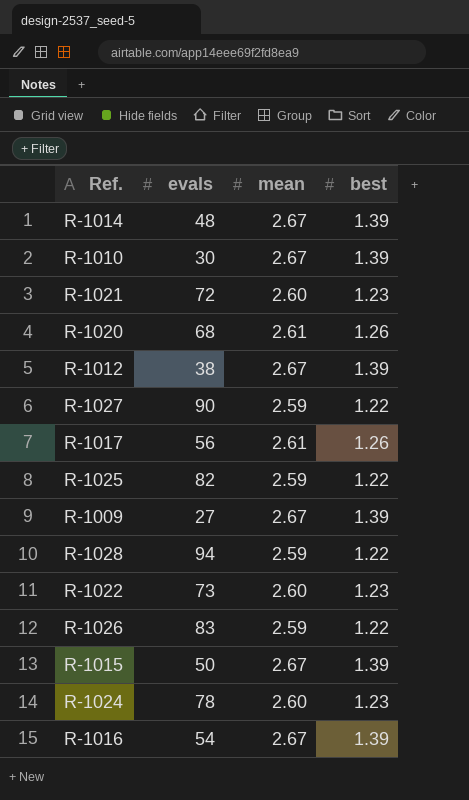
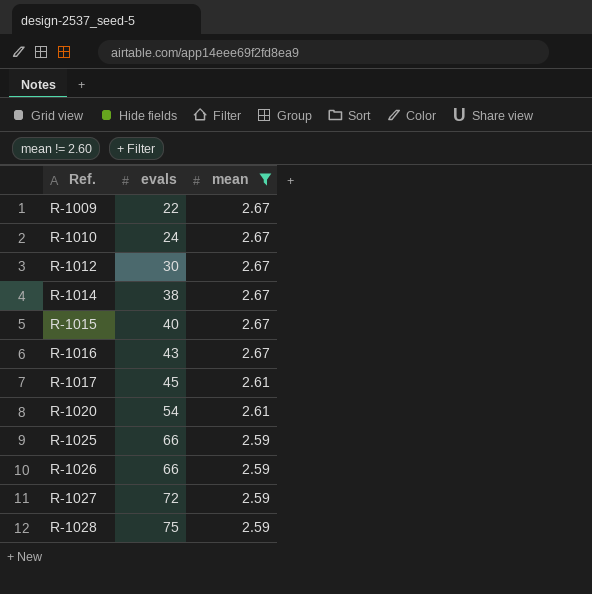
filter: none -> mean != 2.60
row order: none -> Ref. ascending
column best | position: 4 -> none
R-1009 | evals: 27 -> 22
R-1010 | evals: 30 -> 24
R-1012 | evals: 38 -> 30
R-1014 | evals: 48 -> 38
R-1015 | evals: 50 -> 40
R-1016 | evals: 54 -> 43
R-1017 | evals: 56 -> 45
R-1020 | evals: 68 -> 54
R-1025 | evals: 82 -> 66
R-1026 | evals: 83 -> 66
R-1027 | evals: 90 -> 72
R-1028 | evals: 94 -> 75

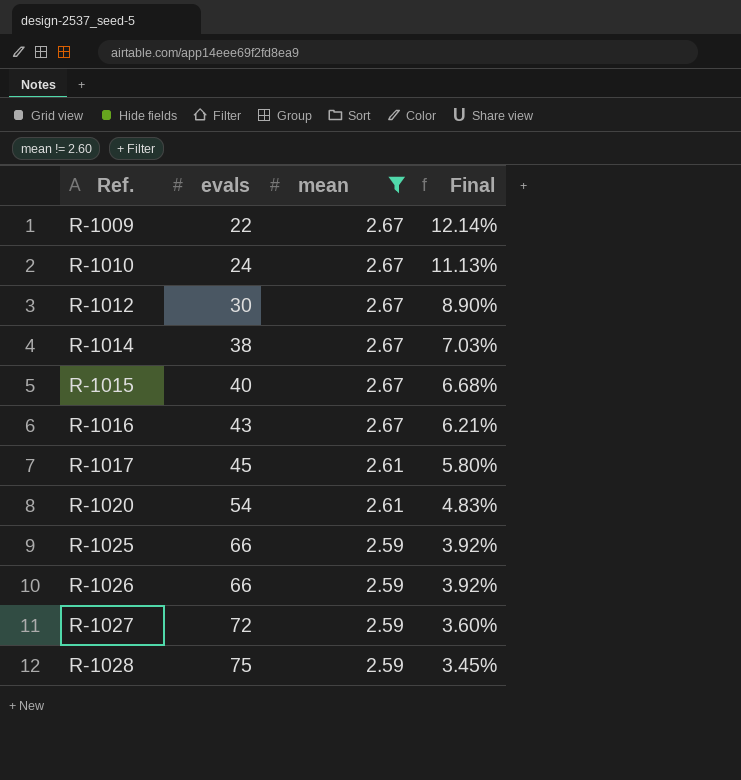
column Final | formula: none -> [mean] / [evals]

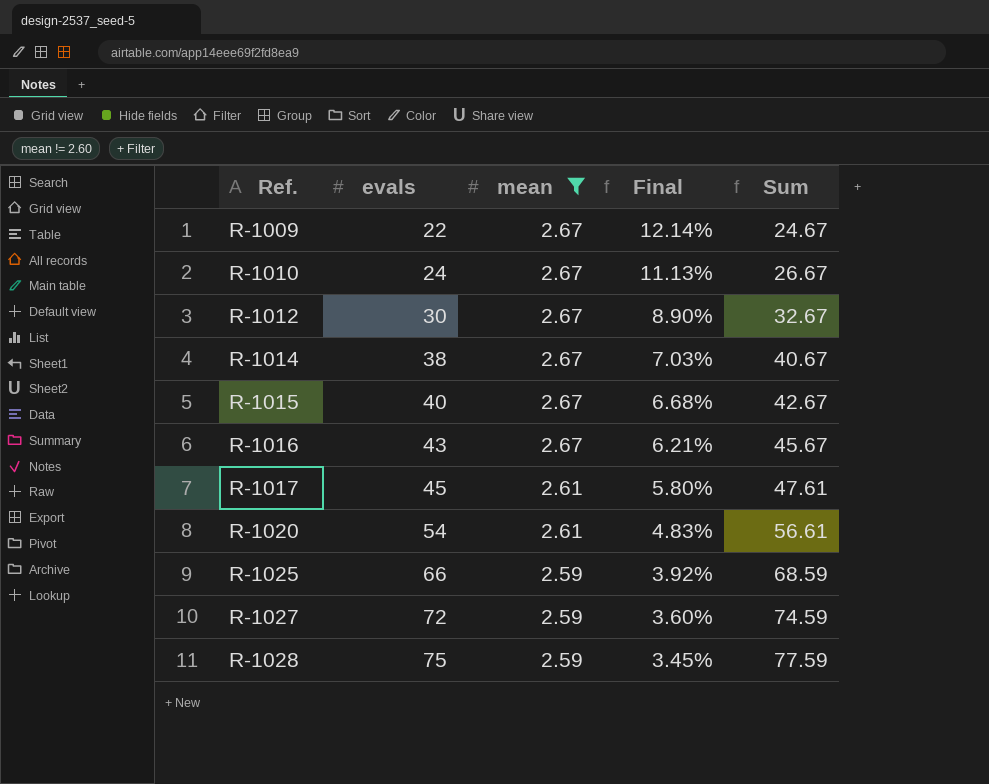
column Sum | formula: none -> [evals] + [mean]
row R-1026: 66 | 2.59 | 3.92% -> none

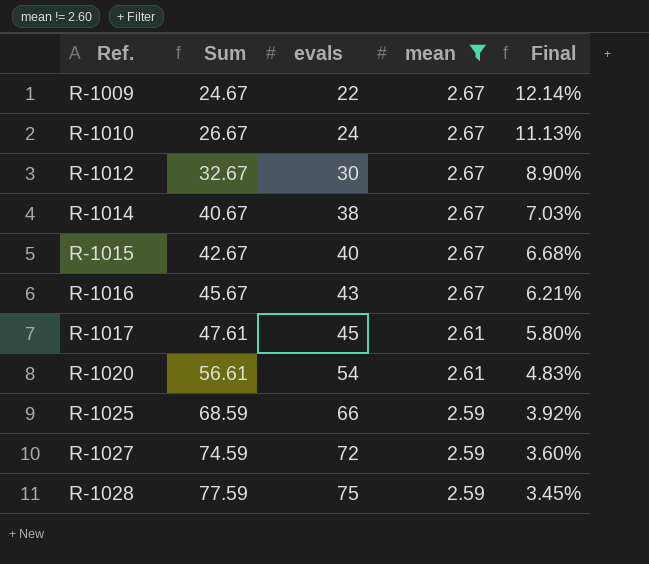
column Sum | position: 5 -> 2

